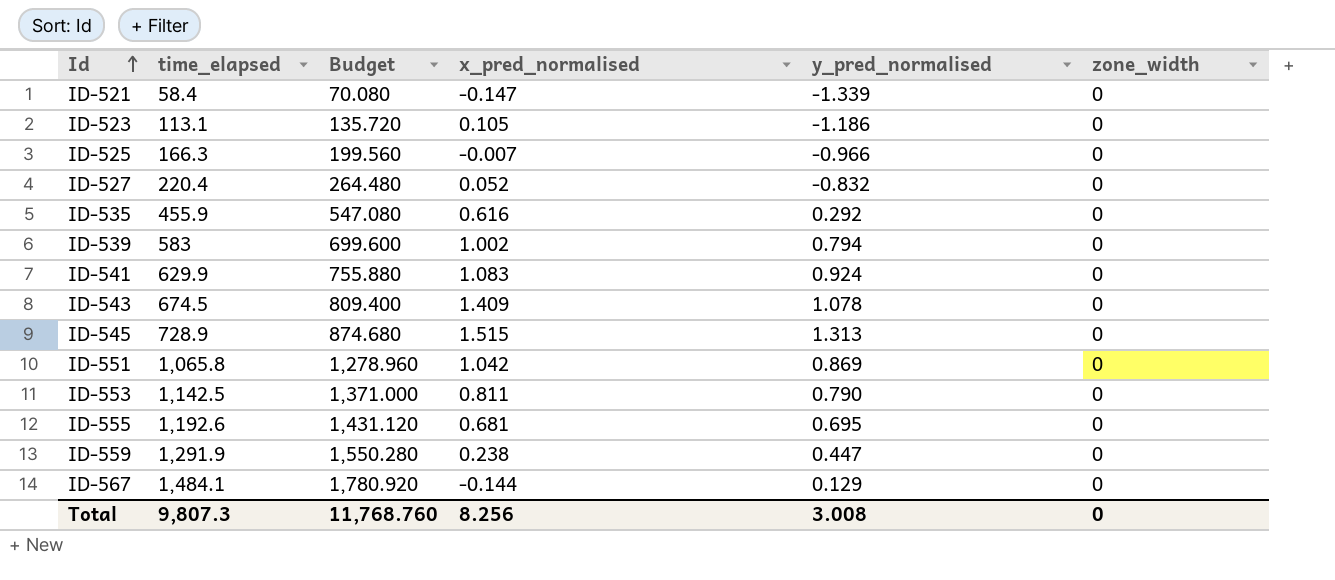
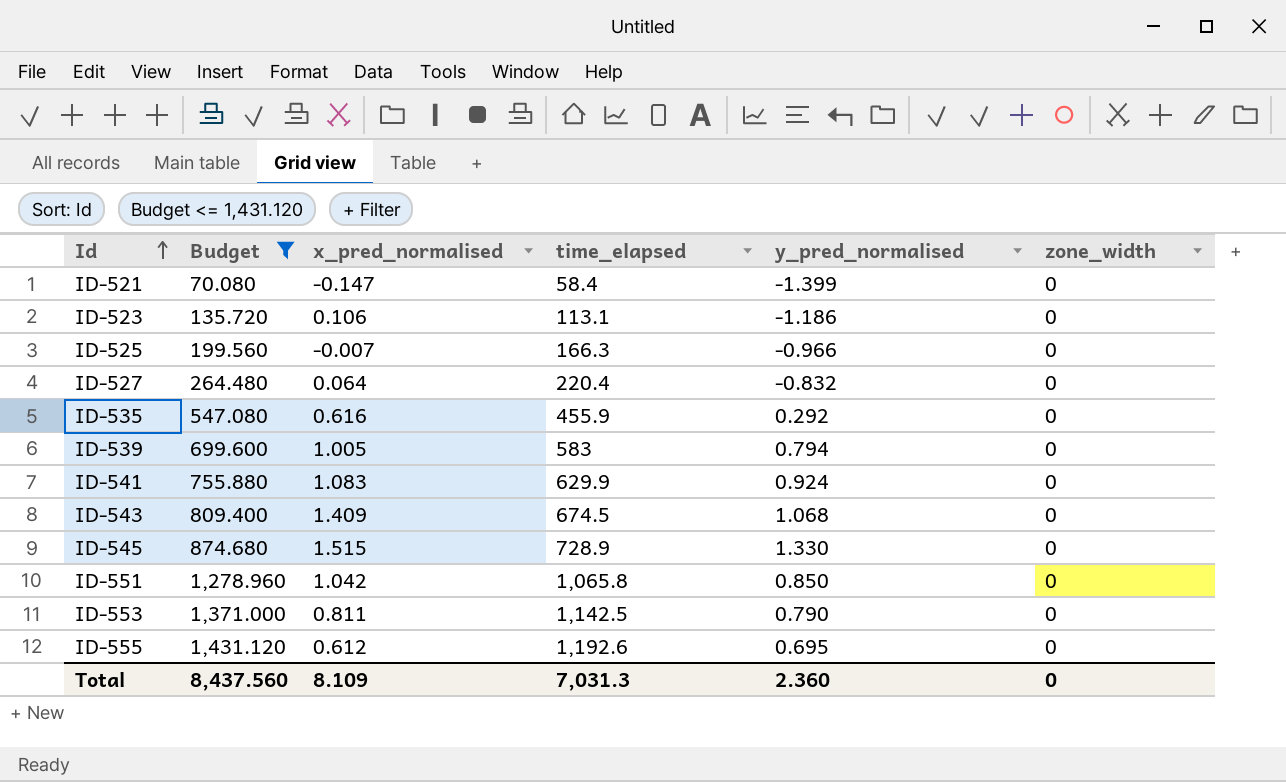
filter: none -> Budget <= 1,431.120
column time_elapsed | position: 2 -> 4
ID-521 | y_pred_normalised: -1.339 -> -1.399
ID-523 | x_pred_normalised: 0.105 -> 0.106
ID-527 | x_pred_normalised: 0.052 -> 0.064
ID-539 | x_pred_normalised: 1.002 -> 1.005
ID-543 | y_pred_normalised: 1.078 -> 1.068
ID-545 | y_pred_normalised: 1.313 -> 1.330
ID-551 | y_pred_normalised: 0.869 -> 0.850
ID-555 | x_pred_normalised: 0.681 -> 0.612
Total | Budget: 11,768.760 -> 8,437.560
Total | x_pred_normalised: 8.256 -> 8.109
Total | time_elapsed: 9,807.3 -> 7,031.3
Total | y_pred_normalised: 3.008 -> 2.360

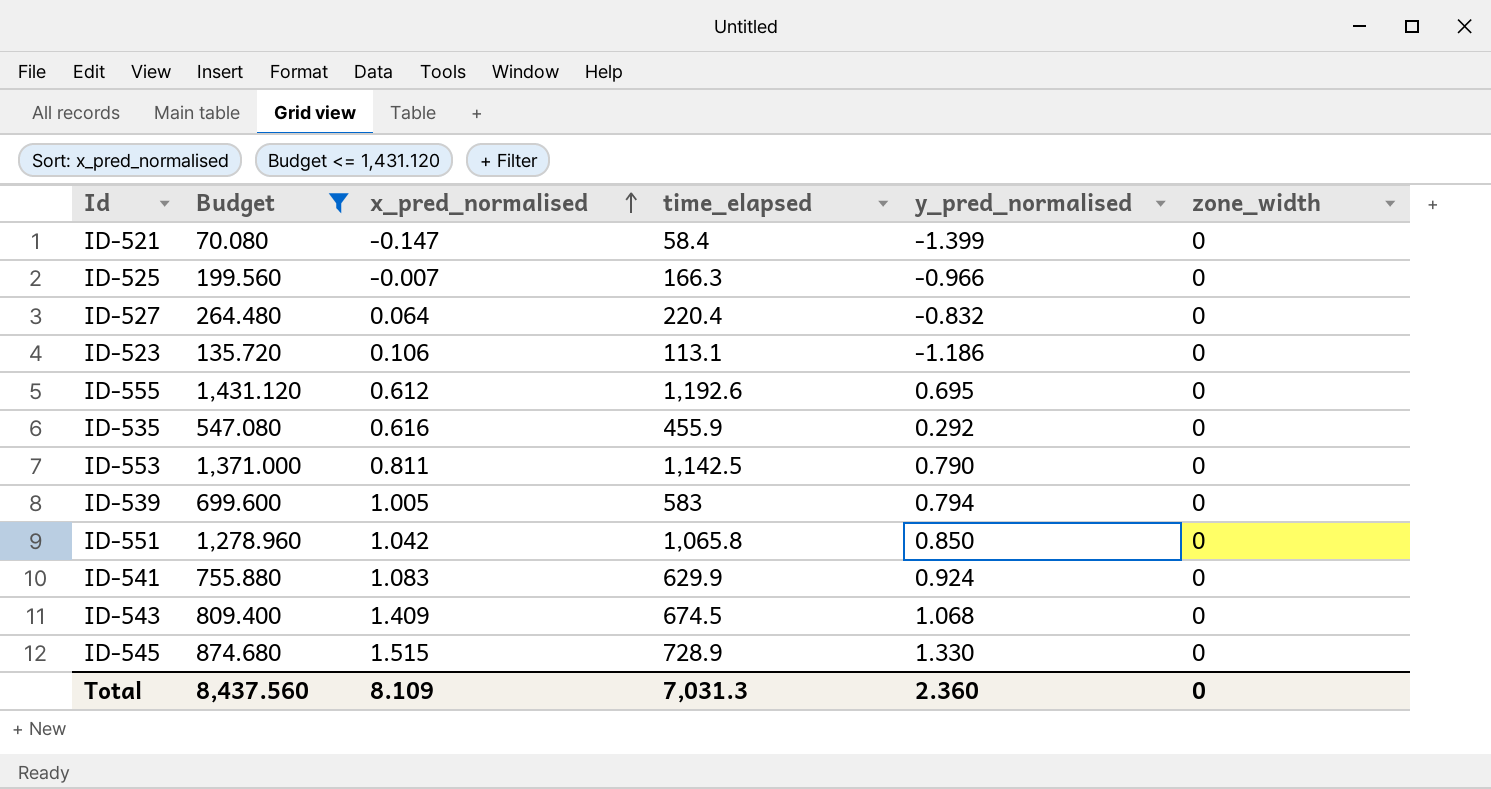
row order: Id ascending -> x_pred_normalised ascending

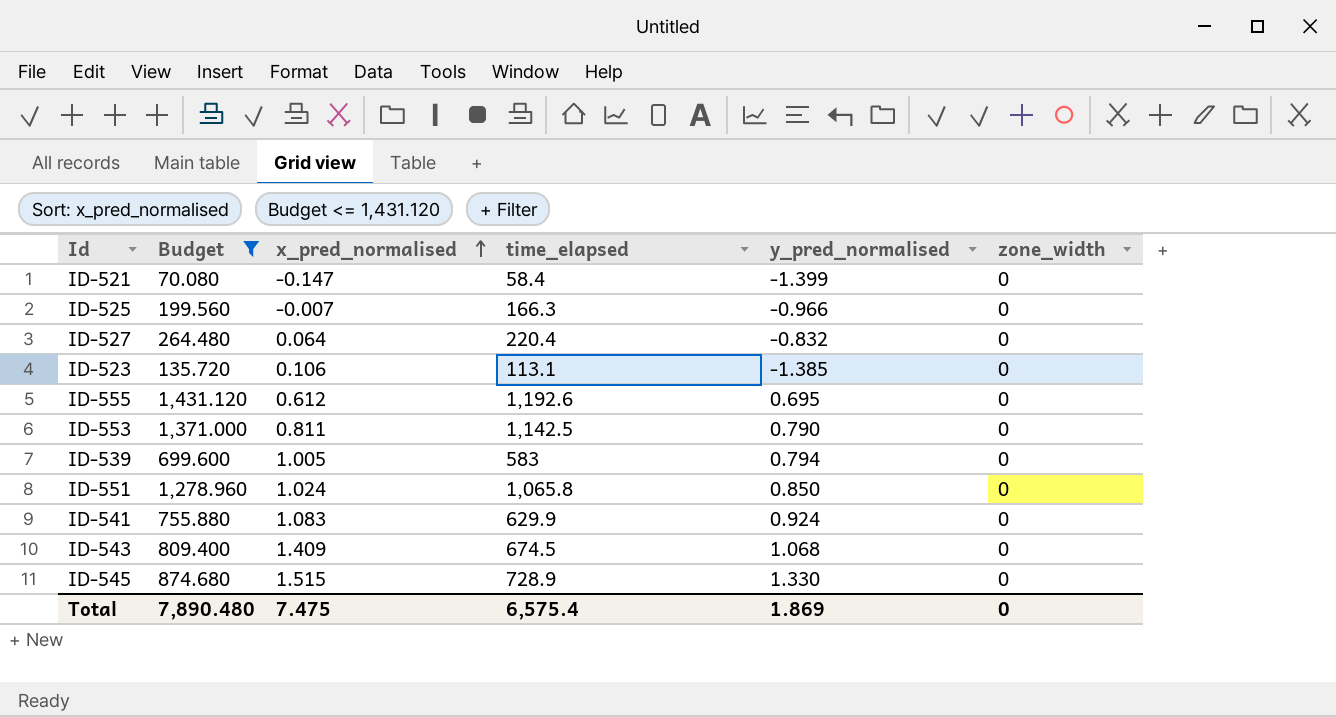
row ID-535: 547.080 | 0.616 | 455.9 | 0.292 | 0 -> none
ID-523 | y_pred_normalised: -1.186 -> -1.385
ID-551 | x_pred_normalised: 1.042 -> 1.024
Total | Budget: 8,437.560 -> 7,890.480
Total | x_pred_normalised: 8.109 -> 7.475
Total | time_elapsed: 7,031.3 -> 6,575.4
Total | y_pred_normalised: 2.360 -> 1.869

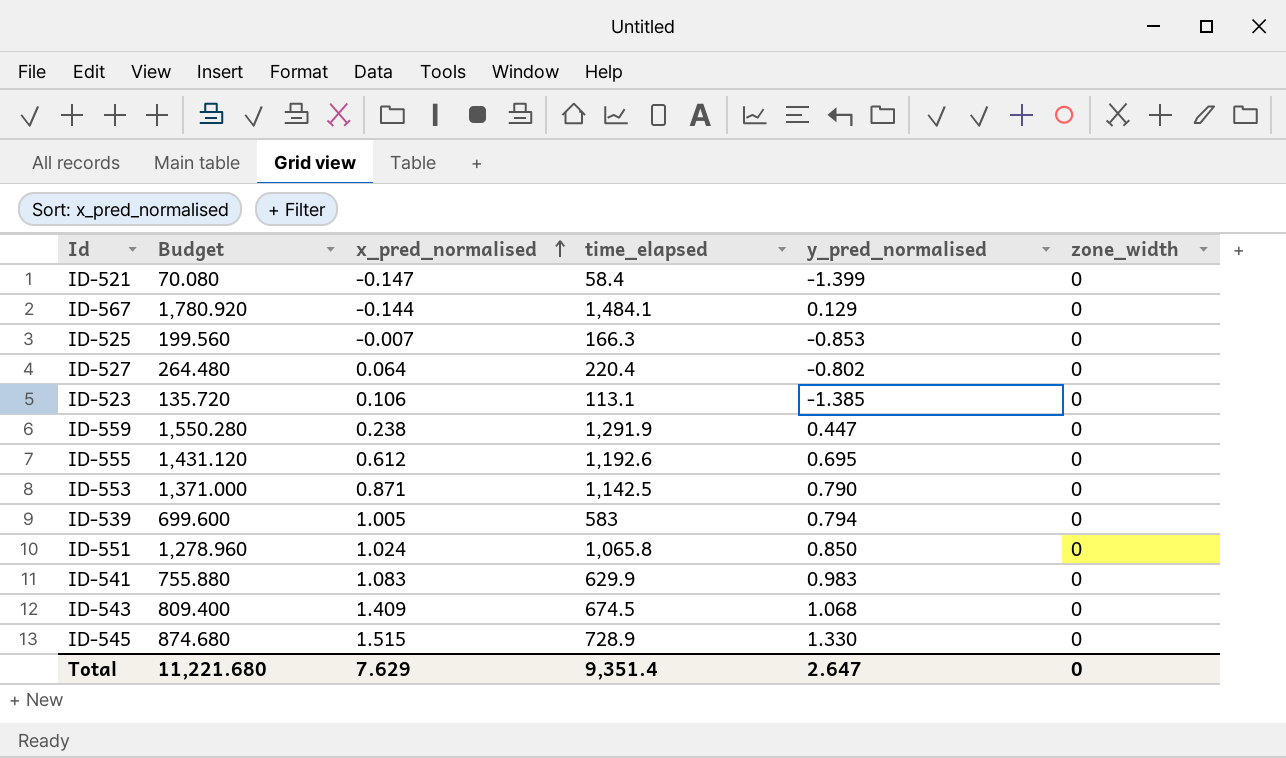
filter: Budget <= 1,431.120 -> none
ID-525 | y_pred_normalised: -0.966 -> -0.853
ID-527 | y_pred_normalised: -0.832 -> -0.802
ID-553 | x_pred_normalised: 0.811 -> 0.871
ID-541 | y_pred_normalised: 0.924 -> 0.983
Total | Budget: 7,890.480 -> 11,221.680
Total | x_pred_normalised: 7.475 -> 7.629
Total | time_elapsed: 6,575.4 -> 9,351.4
Total | y_pred_normalised: 1.869 -> 2.647

